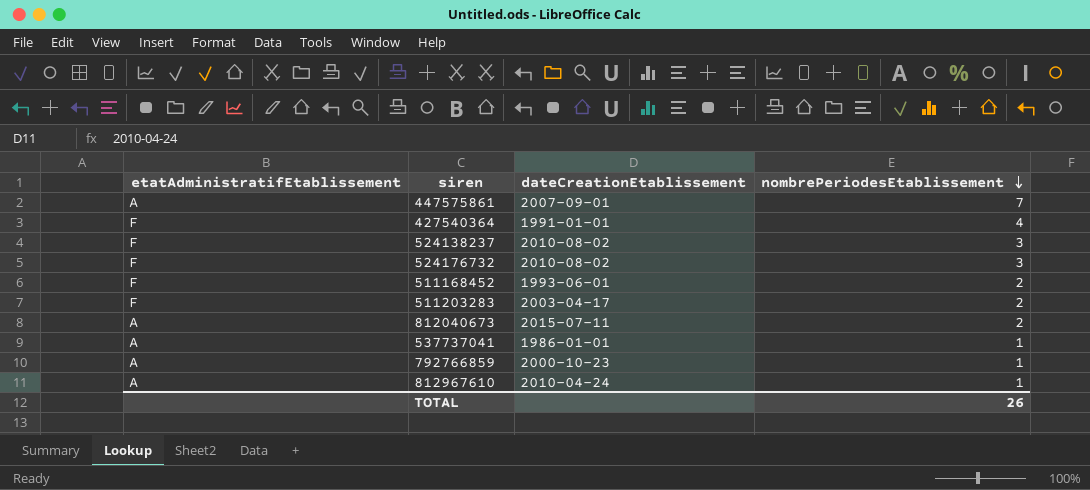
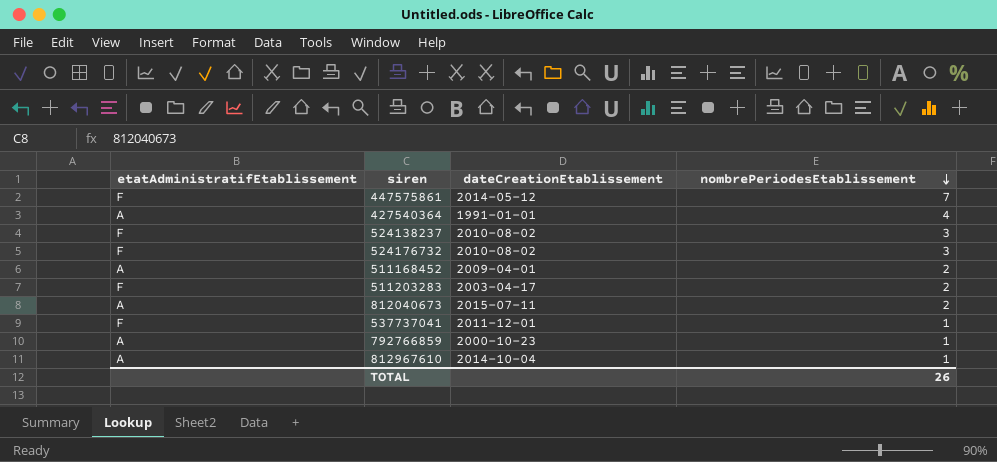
447575861 | etatAdministratifEtablissement: A -> F
447575861 | dateCreationEtablissement: 2007-09-01 -> 2014-05-12
427540364 | etatAdministratifEtablissement: F -> A
511168452 | etatAdministratifEtablissement: F -> A
511168452 | dateCreationEtablissement: 1993-06-01 -> 2009-04-01
537737041 | etatAdministratifEtablissement: A -> F
537737041 | dateCreationEtablissement: 1986-01-01 -> 2011-12-01
812967610 | dateCreationEtablissement: 2010-04-24 -> 2014-10-04

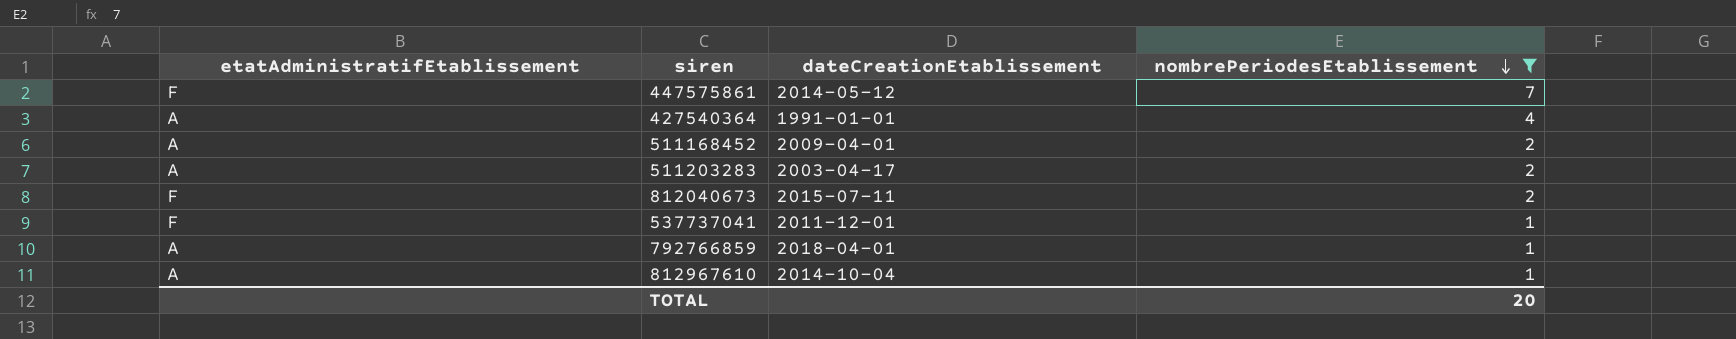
filter: none -> nombrePeriodesEtablissement != 3
511203283 | etatAdministratifEtablissement: F -> A
812040673 | etatAdministratifEtablissement: A -> F
792766859 | dateCreationEtablissement: 2000-10-23 -> 2018-04-01
TOTAL | nombrePeriodesEtablissement: 26 -> 20

